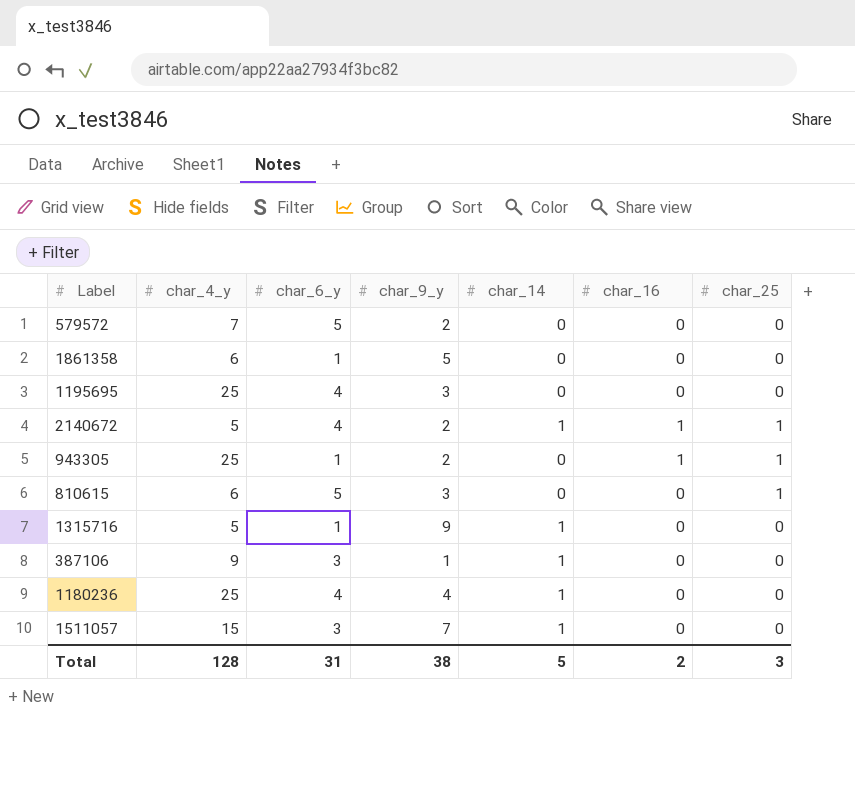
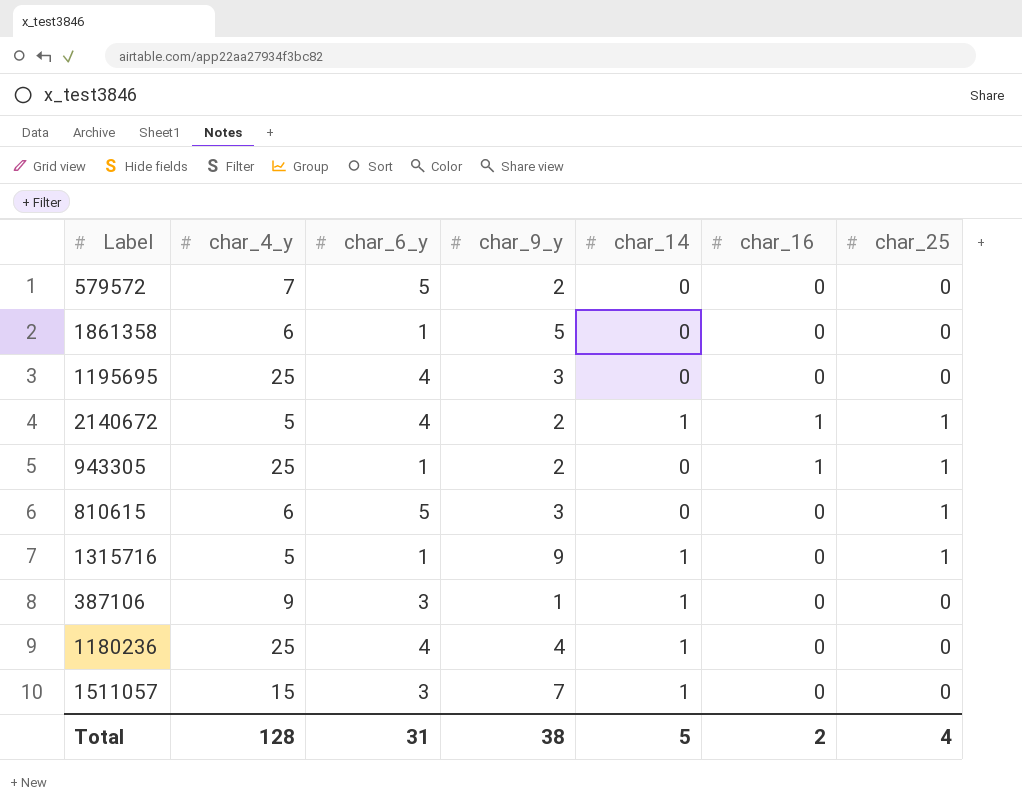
1315716 | char_25: 0 -> 1
Total | char_25: 3 -> 4

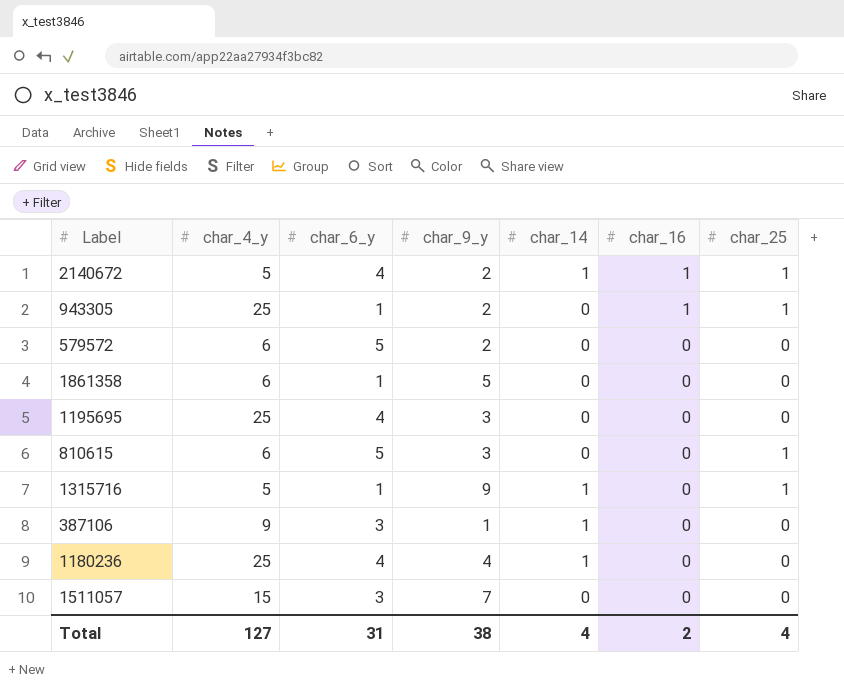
row order: none -> char_16 descending
579572 | char_4_y: 7 -> 6
1511057 | char_14: 1 -> 0
Total | char_4_y: 128 -> 127
Total | char_14: 5 -> 4

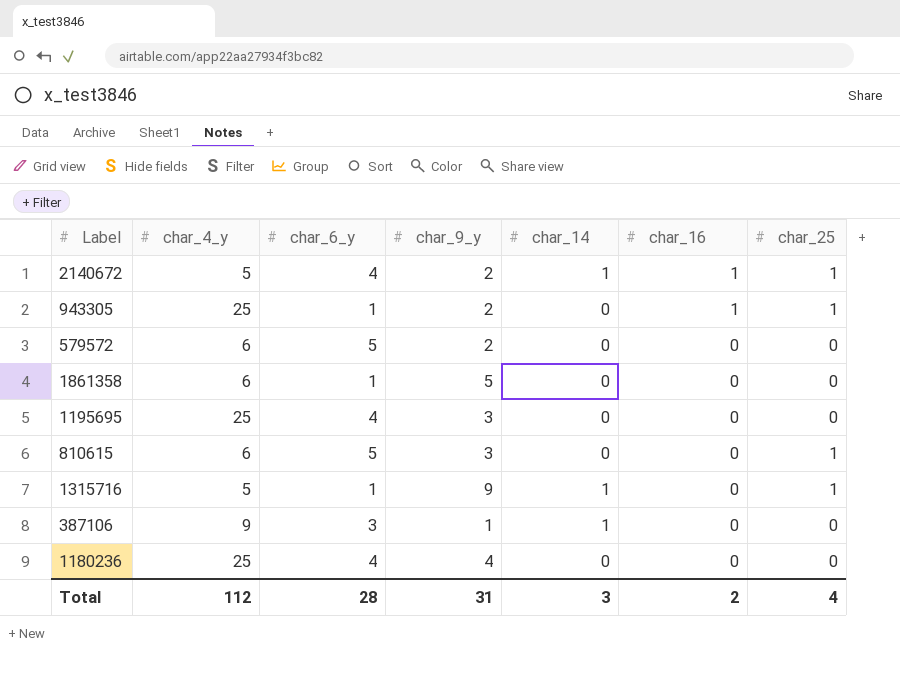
row 1511057: 15 | 3 | 7 | 0 | 0 | 0 -> none
1180236 | char_14: 1 -> 0
Total | char_4_y: 127 -> 112
Total | char_6_y: 31 -> 28
Total | char_9_y: 38 -> 31
Total | char_14: 4 -> 3

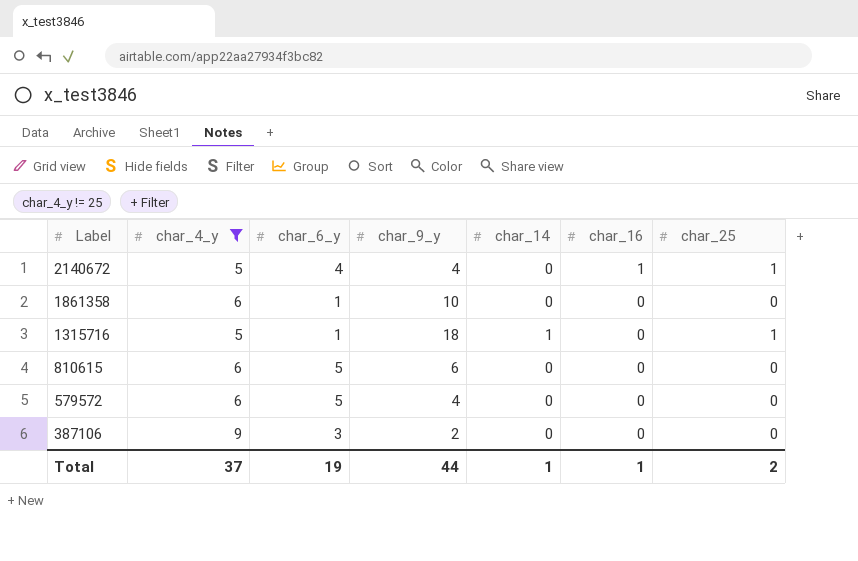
filter: none -> char_4_y != 25
row order: char_16 descending -> Label descending
2140672 | char_9_y: 2 -> 4
2140672 | char_14: 1 -> 0
1861358 | char_9_y: 5 -> 10
1315716 | char_9_y: 9 -> 18
810615 | char_9_y: 3 -> 6
810615 | char_25: 1 -> 0
579572 | char_9_y: 2 -> 4
387106 | char_9_y: 1 -> 2
387106 | char_14: 1 -> 0
Total | char_4_y: 112 -> 37
Total | char_6_y: 28 -> 19
Total | char_9_y: 31 -> 44
Total | char_14: 3 -> 1
Total | char_16: 2 -> 1
Total | char_25: 4 -> 2

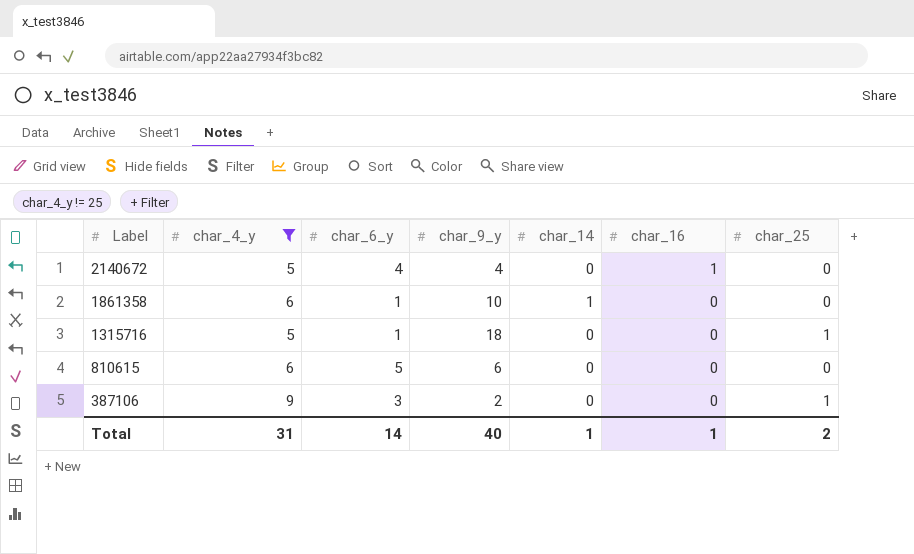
row 579572: 6 | 5 | 4 | 0 | 0 | 0 -> none
2140672 | char_25: 1 -> 0
1861358 | char_14: 0 -> 1
1315716 | char_14: 1 -> 0
387106 | char_25: 0 -> 1
Total | char_4_y: 37 -> 31
Total | char_6_y: 19 -> 14
Total | char_9_y: 44 -> 40

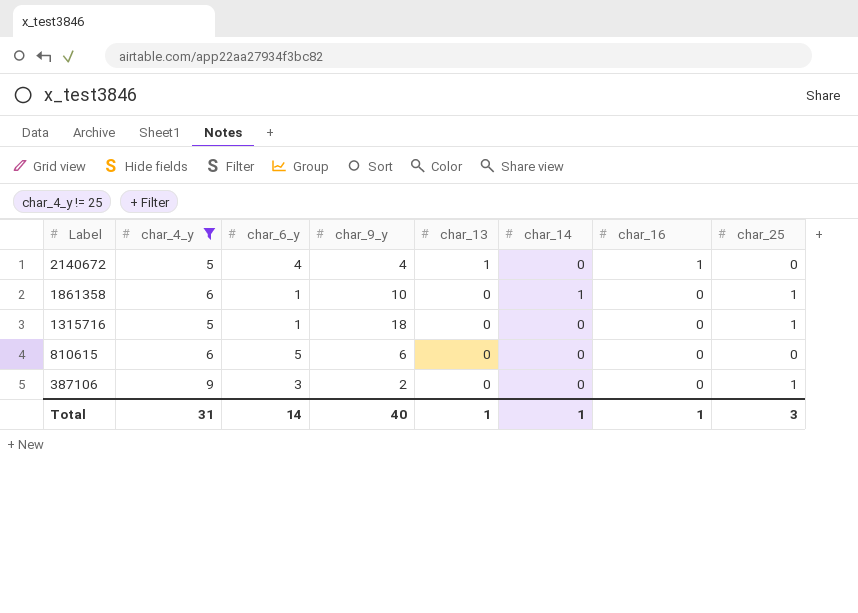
column char_13 | position: none -> 5
1861358 | char_25: 0 -> 1
Total | char_25: 2 -> 3

